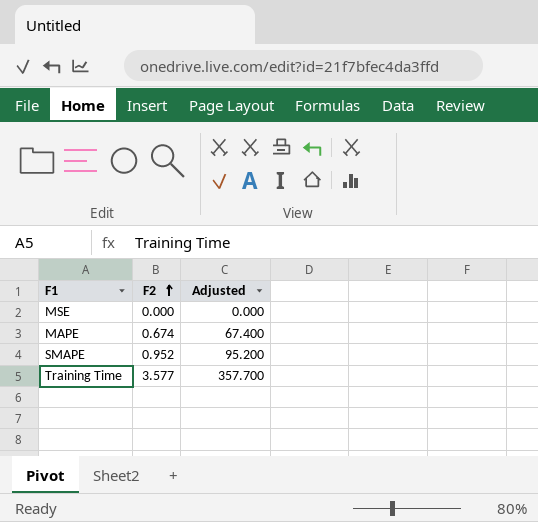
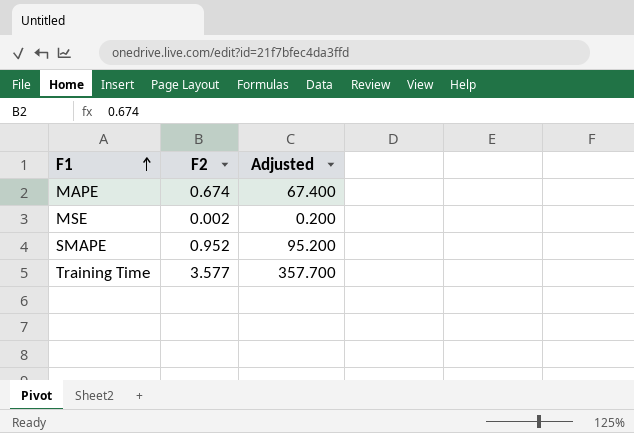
row order: F2 ascending -> F1 ascending
MSE | F2: 0.000 -> 0.002
MSE | Adjusted: 0.000 -> 0.200

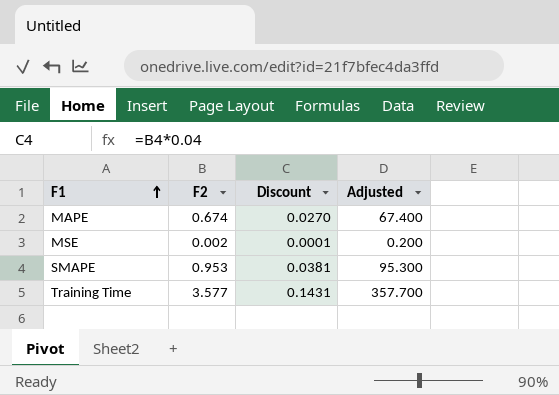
column Discount | formula: none -> [F2] * 0.04
SMAPE | F2: 0.952 -> 0.953
SMAPE | Adjusted: 95.200 -> 95.300

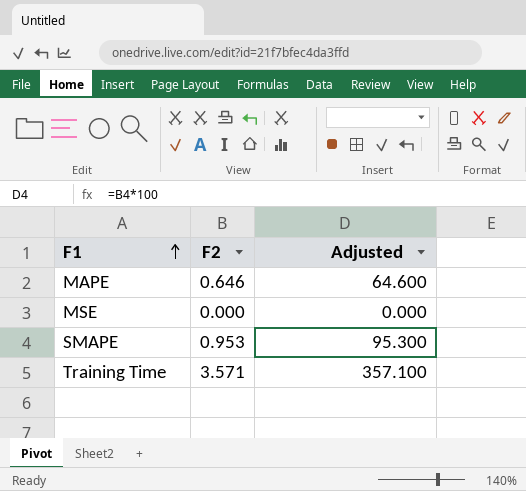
column Discount | formula: [F2] * 0.04 -> none
MAPE | F2: 0.674 -> 0.646
MAPE | Adjusted: 67.400 -> 64.600
MSE | F2: 0.002 -> 0.000
MSE | Adjusted: 0.200 -> 0.000
Training Time | F2: 3.577 -> 3.571
Training Time | Adjusted: 357.700 -> 357.100

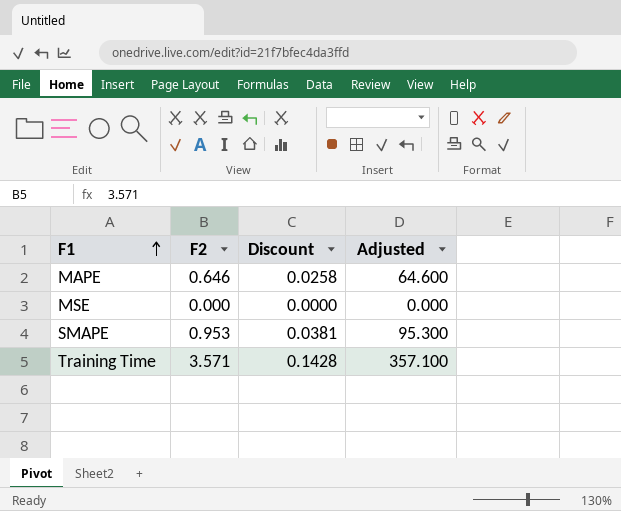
column Discount | formula: none -> [F2] * 0.04

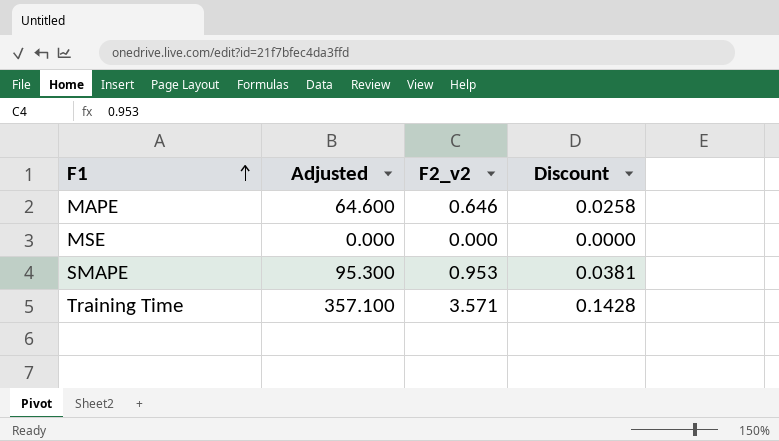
column Adjusted | position: 4 -> 2
column name: F2 -> F2_v2

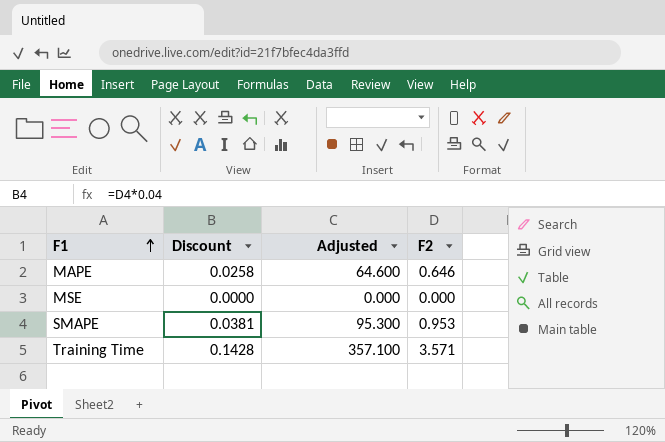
column Discount | position: 4 -> 2
column name: F2_v2 -> F2

